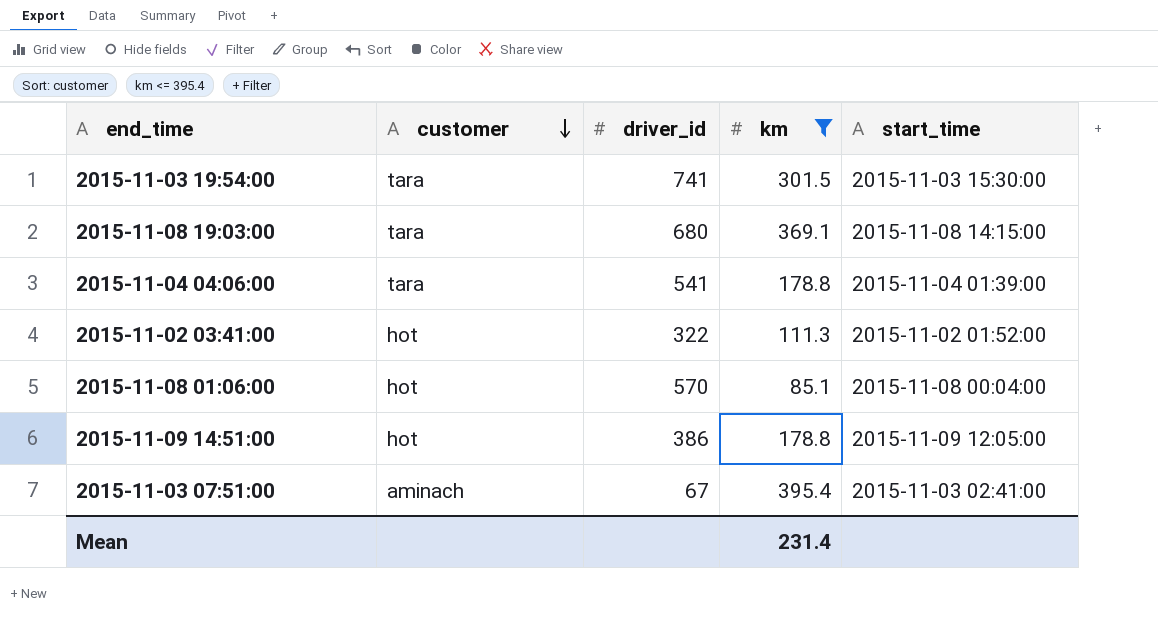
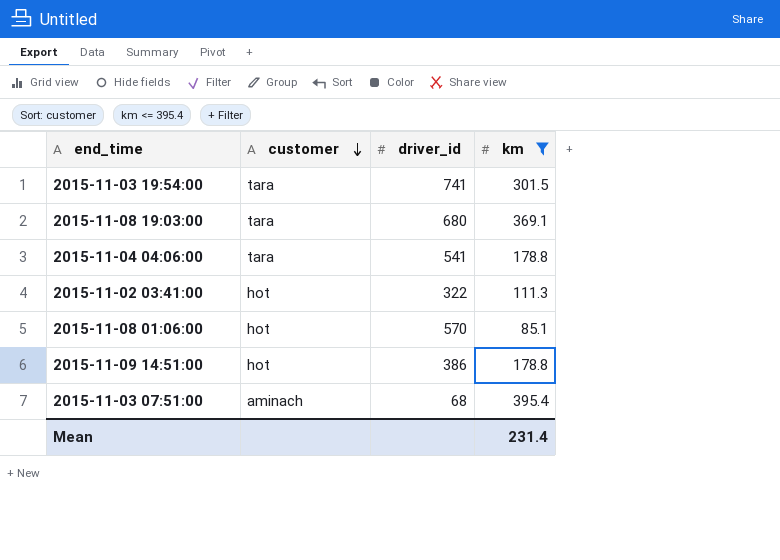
column start_time | position: 5 -> none
2015-11-03 07:51:00 | driver_id: 67 -> 68

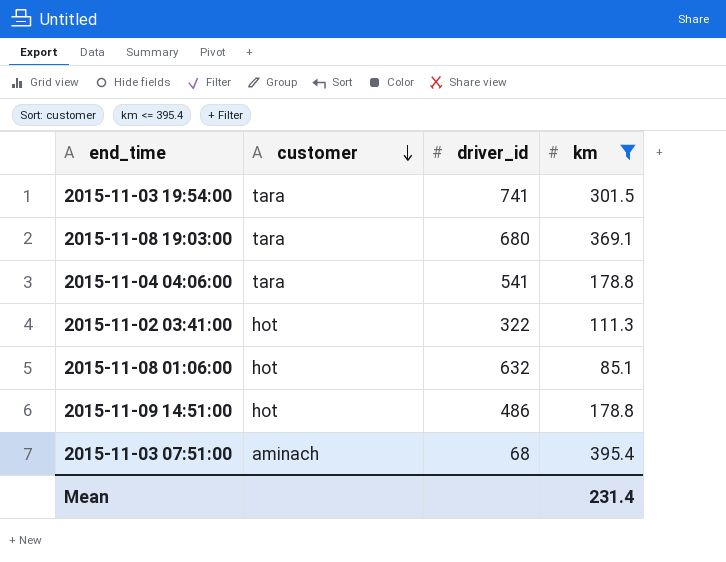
2015-11-08 01:06:00 | driver_id: 570 -> 632
2015-11-09 14:51:00 | driver_id: 386 -> 486

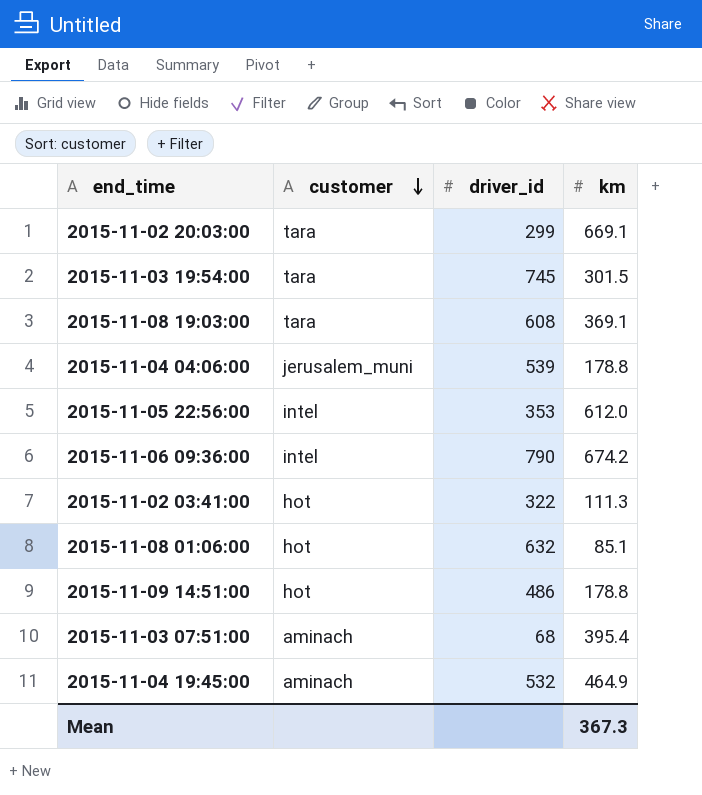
filter: km <= 395.4 -> none
2015-11-03 19:54:00 | driver_id: 741 -> 745
2015-11-08 19:03:00 | driver_id: 680 -> 608
2015-11-04 04:06:00 | customer: tara -> jerusalem_muni
2015-11-04 04:06:00 | driver_id: 541 -> 539
Mean | km: 231.4 -> 367.3

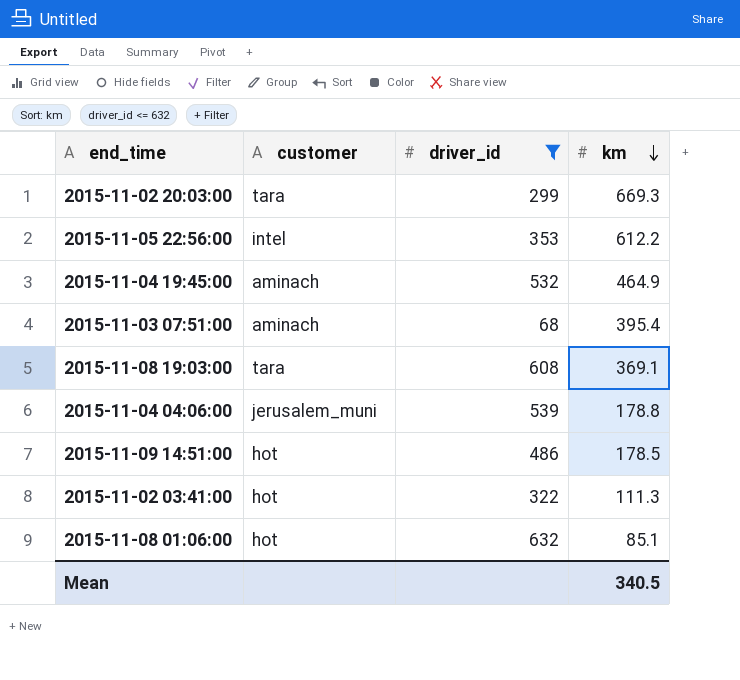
filter: none -> driver_id <= 632
row order: customer descending -> km descending
2015-11-02 20:03:00 | km: 669.1 -> 669.3
2015-11-05 22:56:00 | km: 612.0 -> 612.2
2015-11-09 14:51:00 | km: 178.8 -> 178.5
Mean | km: 367.3 -> 340.5

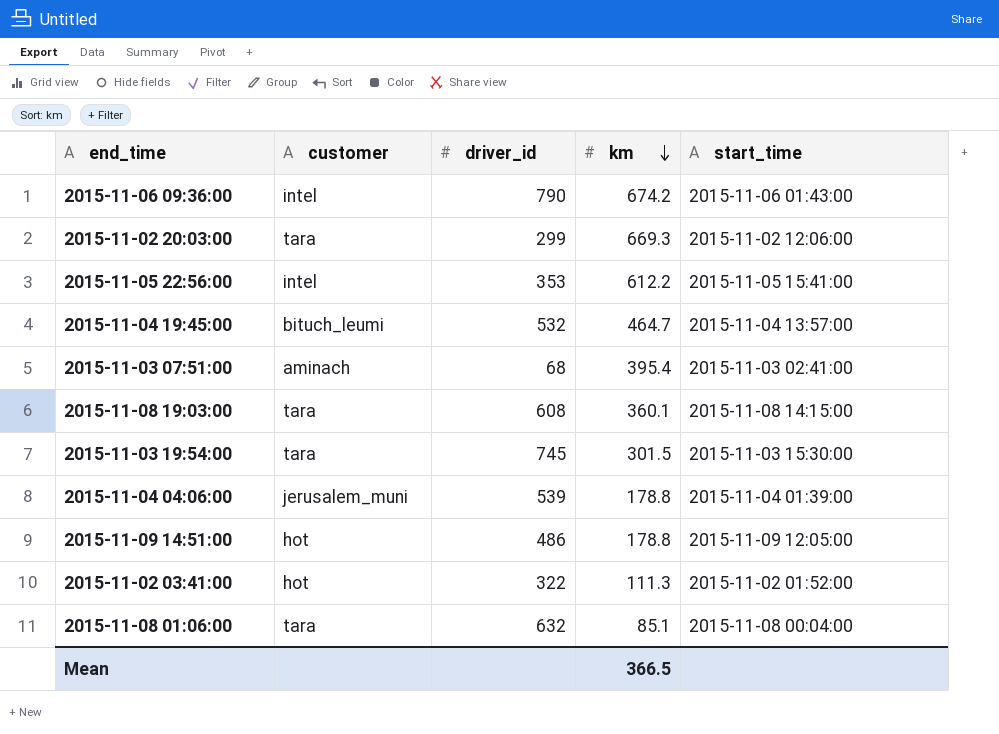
filter: driver_id <= 632 -> none
column start_time | position: none -> 5
2015-11-04 19:45:00 | customer: aminach -> bituch_leumi
2015-11-04 19:45:00 | km: 464.9 -> 464.7
2015-11-08 19:03:00 | km: 369.1 -> 360.1
2015-11-09 14:51:00 | km: 178.5 -> 178.8
2015-11-08 01:06:00 | customer: hot -> tara
Mean | km: 340.5 -> 366.5

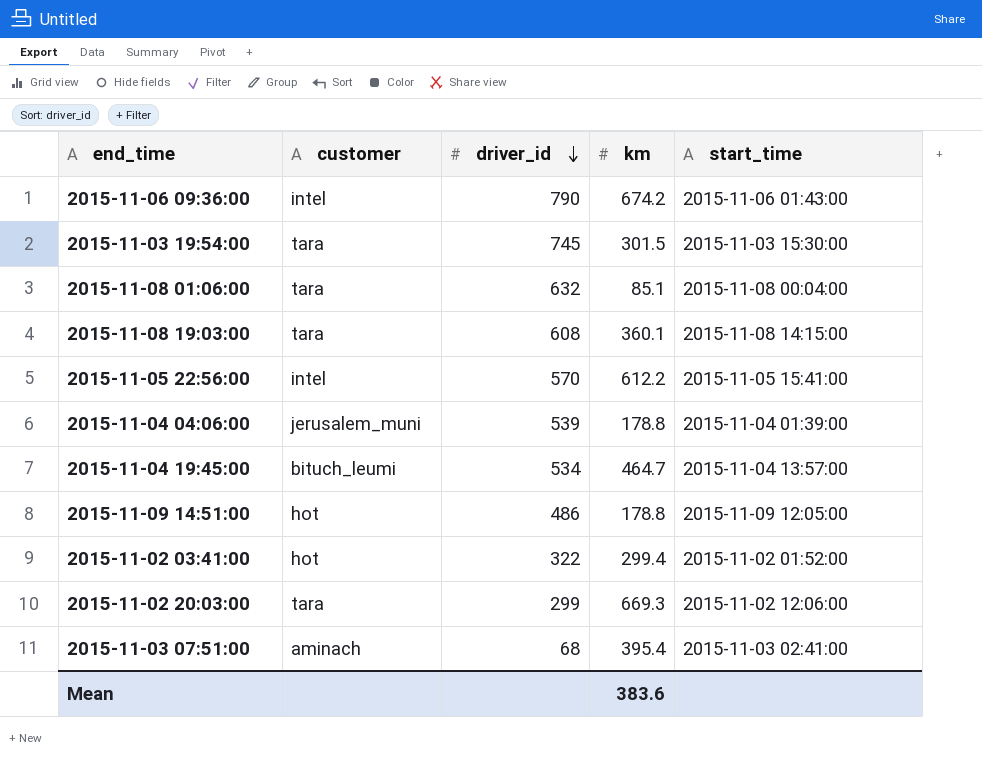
row order: km descending -> driver_id descending
2015-11-05 22:56:00 | driver_id: 353 -> 570
2015-11-04 19:45:00 | driver_id: 532 -> 534
2015-11-02 03:41:00 | km: 111.3 -> 299.4
Mean | km: 366.5 -> 383.6

